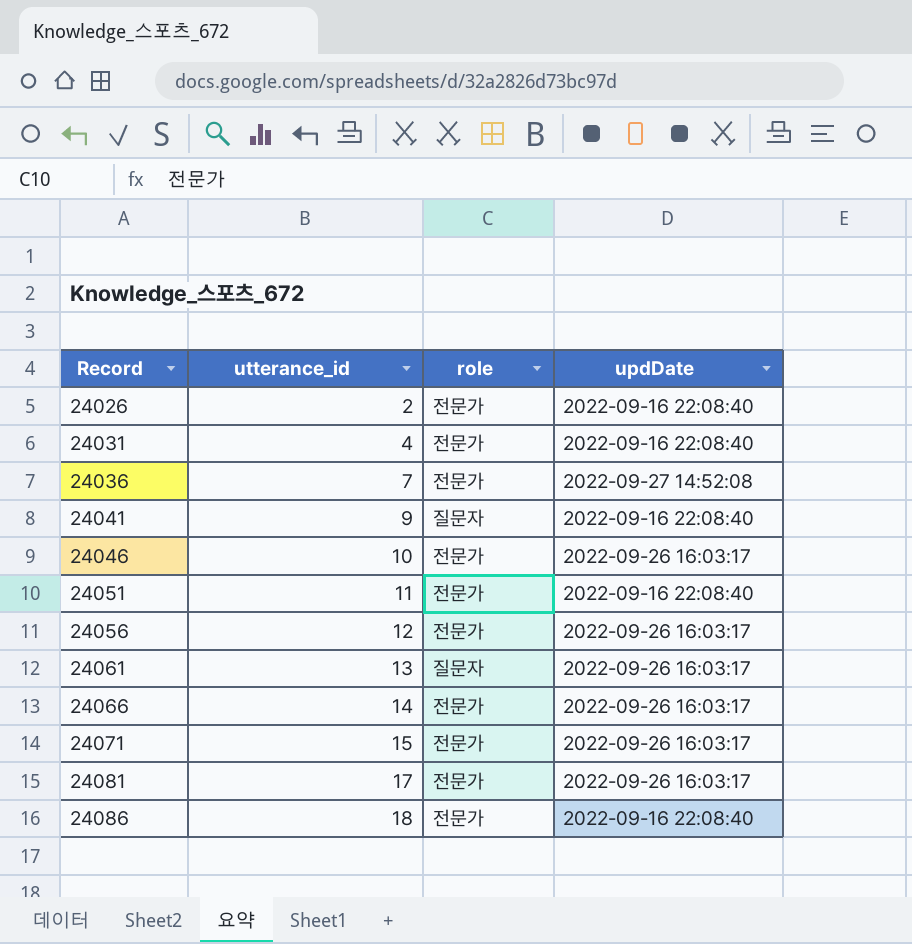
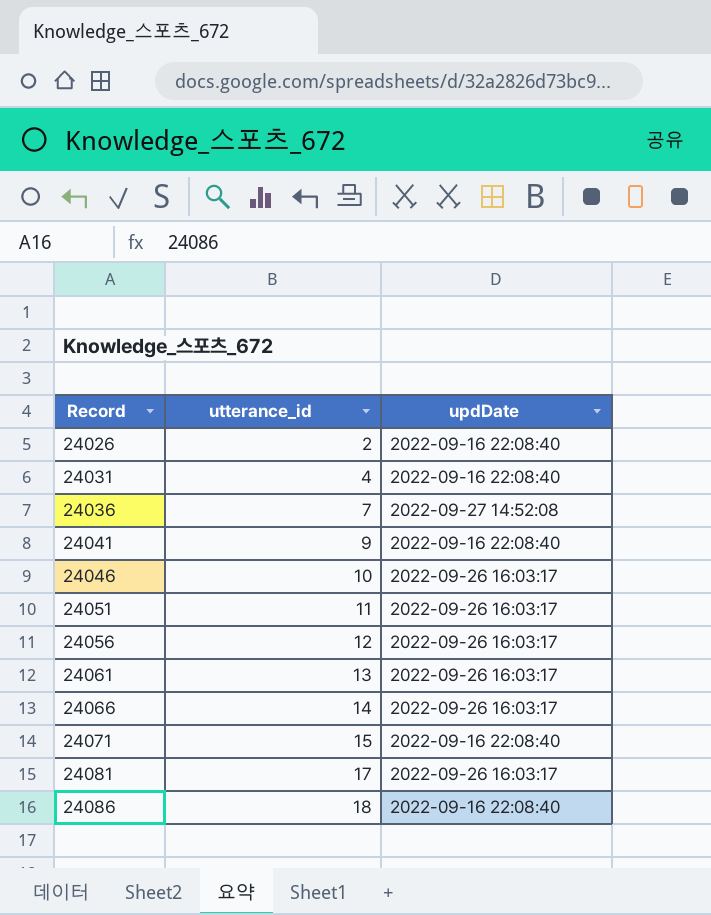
column role | position: 3 -> none
24051 | updDate: 2022-09-16 22:08:40 -> 2022-09-26 16:03:17
24071 | updDate: 2022-09-26 16:03:17 -> 2022-09-16 22:08:40

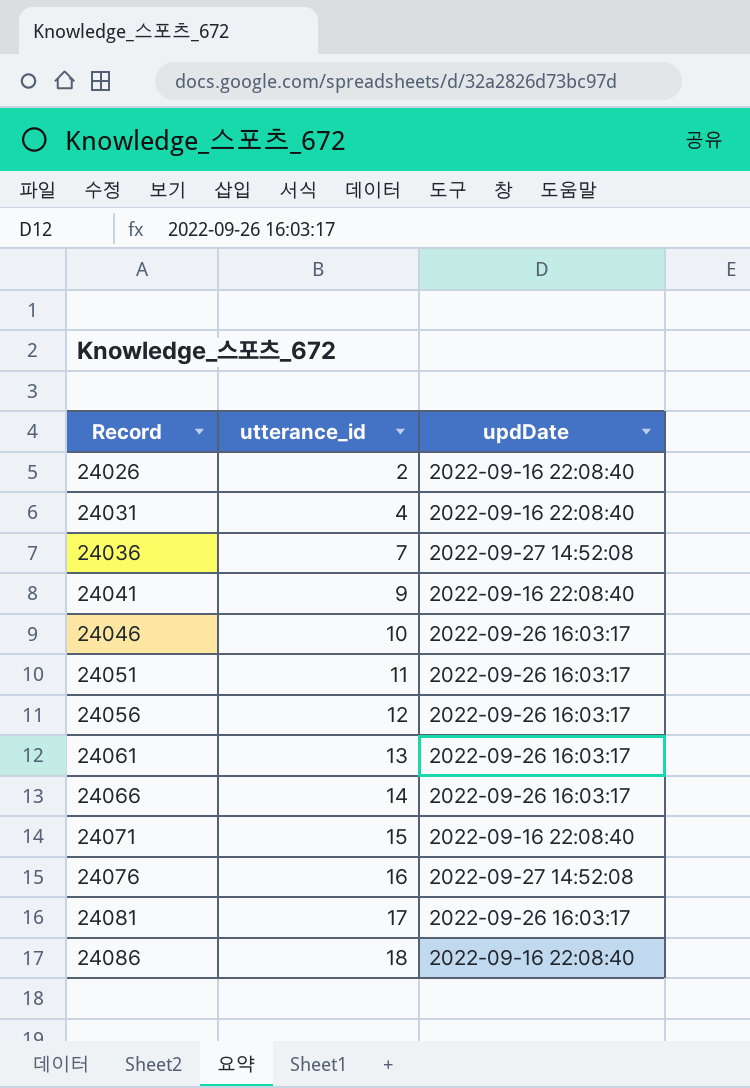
row 24076: none -> 16 | 2022-09-27 14:52:08

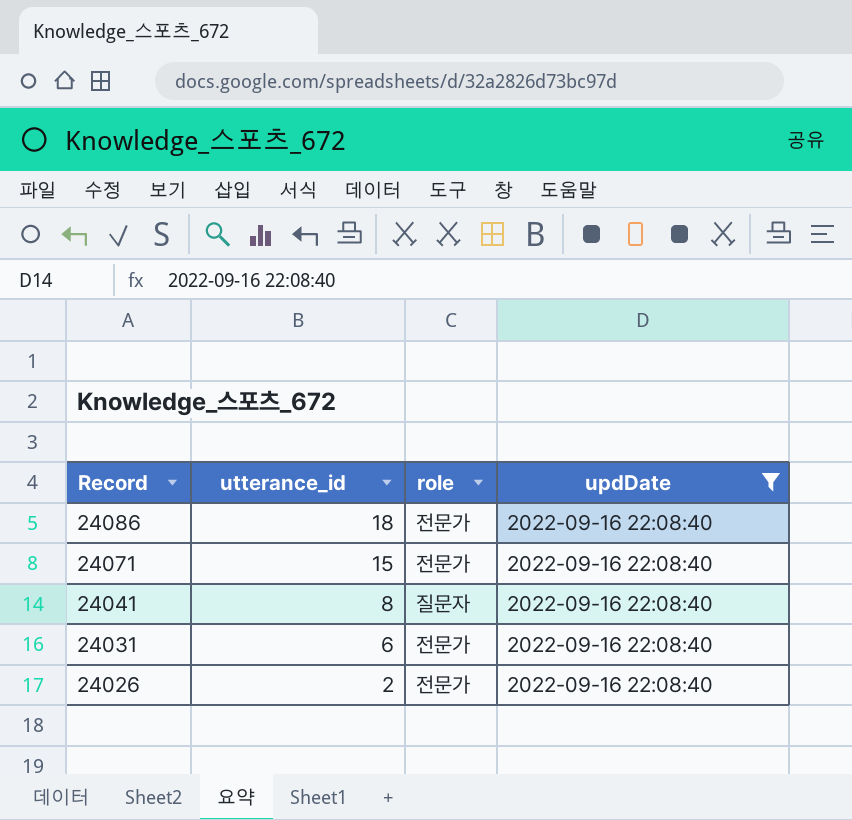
filter: none -> updDate = 2022-09-16 22:08:40
row order: Record ascending -> Record descending
column role | position: none -> 3
24041 | utterance_id: 9 -> 8
24031 | utterance_id: 4 -> 6

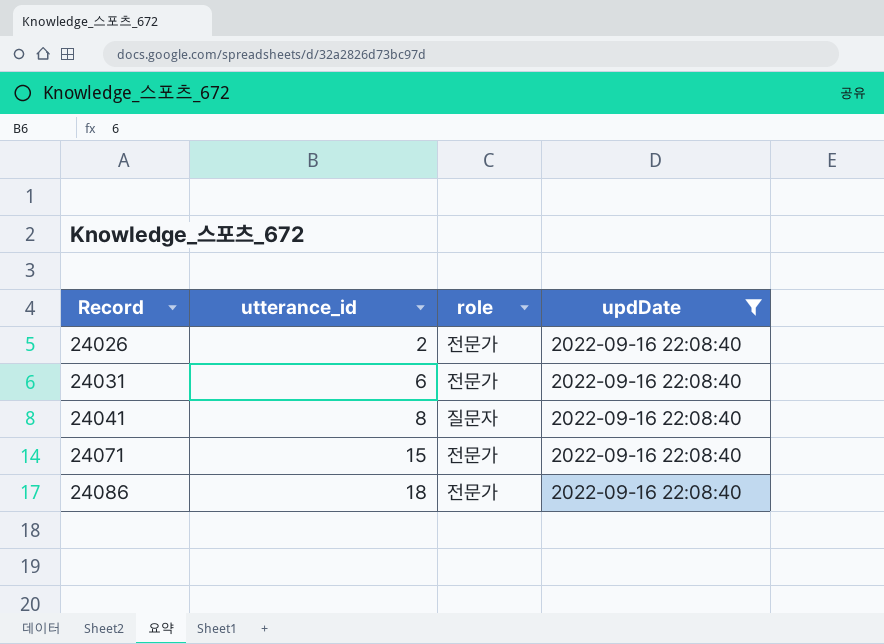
row order: Record descending -> Record ascending

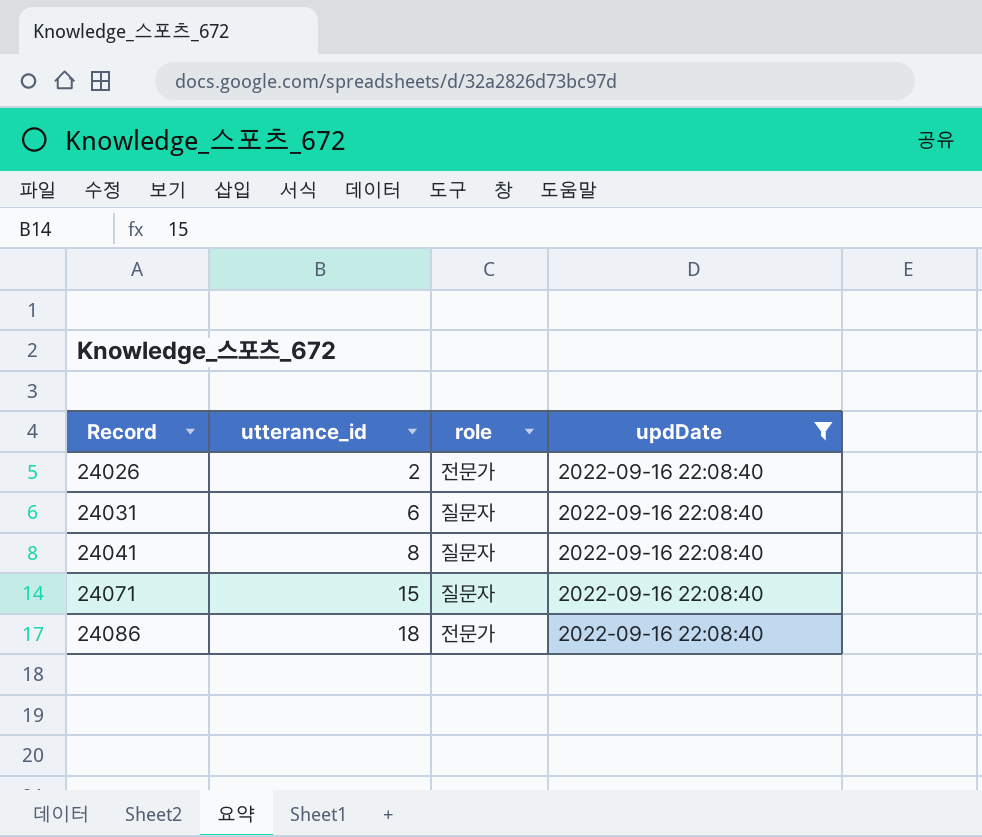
24031 | role: 전문가 -> 질문자
24071 | role: 전문가 -> 질문자

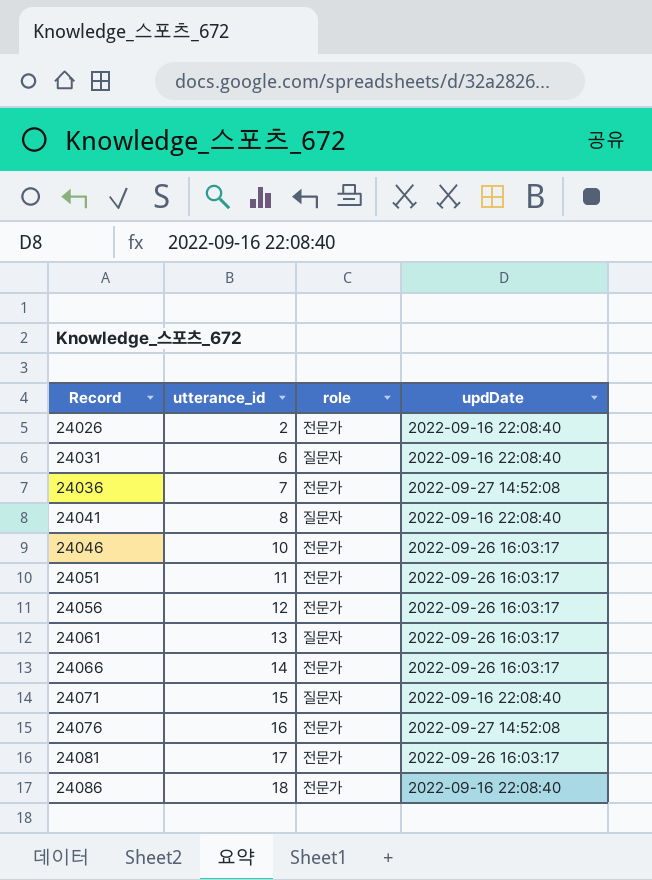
filter: updDate = 2022-09-16 22:08:40 -> none

